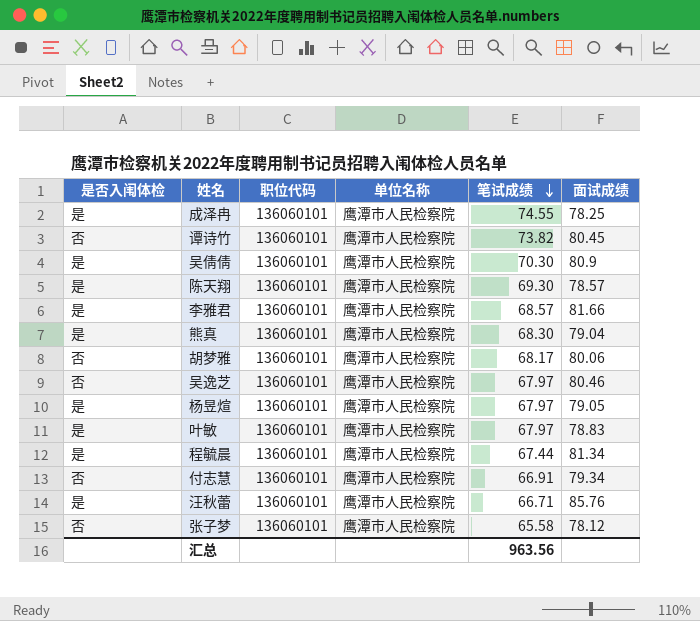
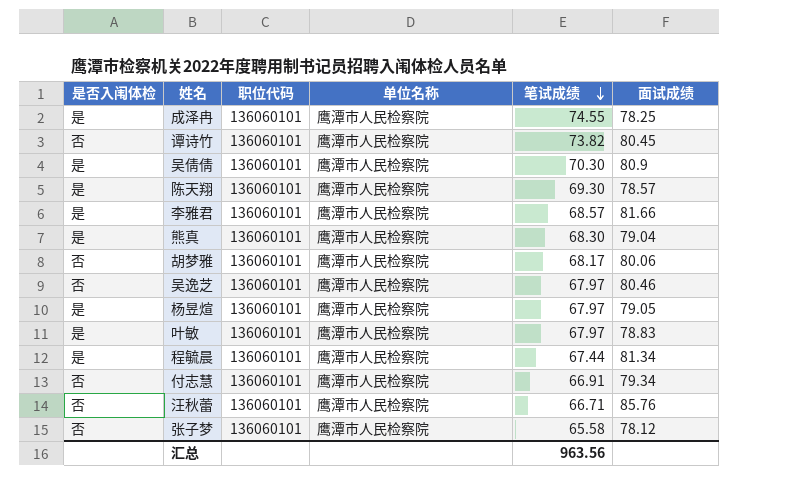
汪秋蕾 | 是否入闱体检: 是 -> 否

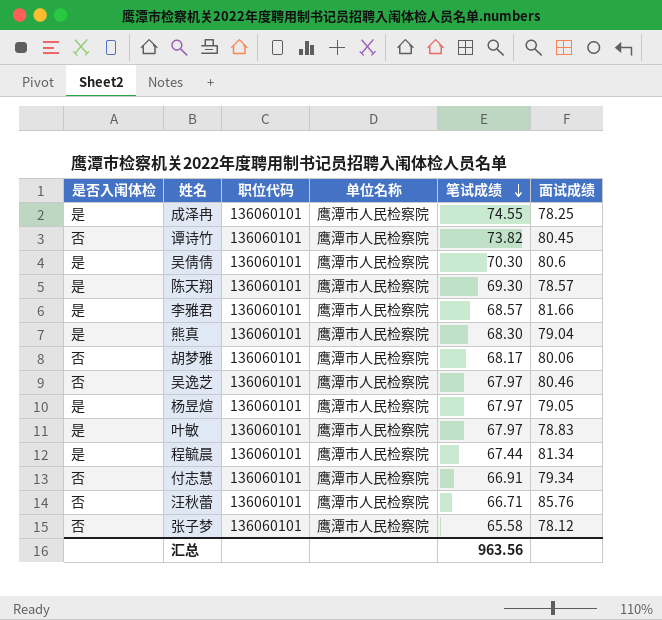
吴倩倩 | 面试成绩: 80.9 -> 80.6

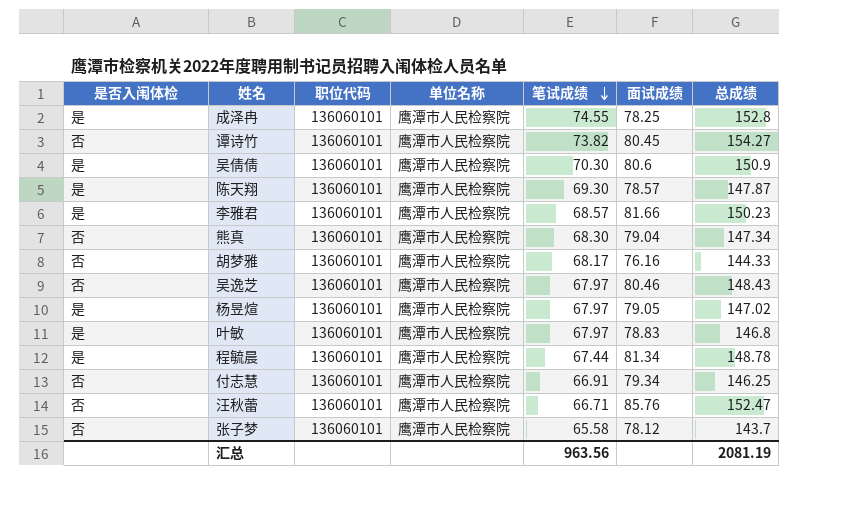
column 总成绩 | position: none -> 7
熊真 | 是否入闱体检: 是 -> 否
胡梦雅 | 面试成绩: 80.06 -> 76.16

